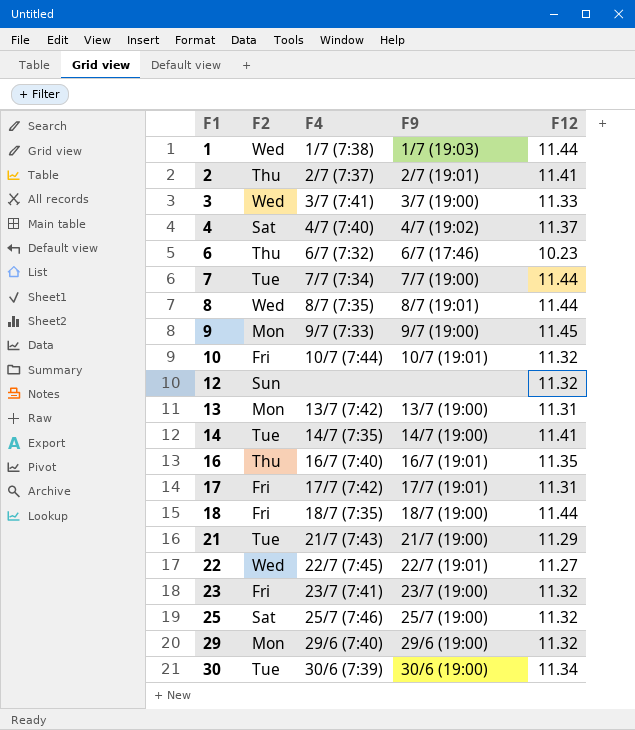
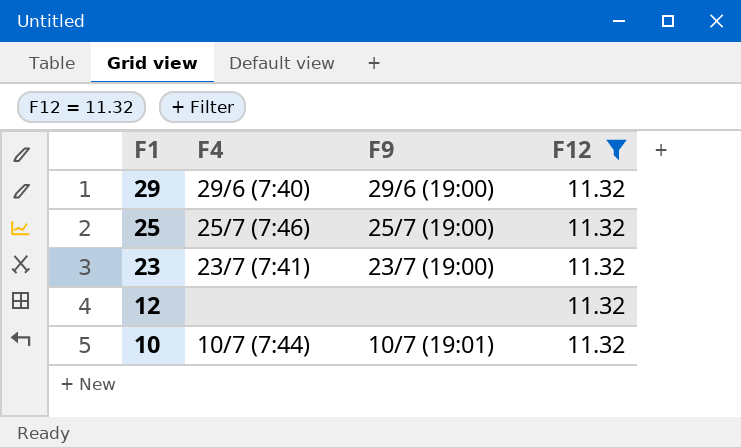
filter: none -> F12 = 11.32
row order: F1 ascending -> F1 descending
column F2 | position: 2 -> none

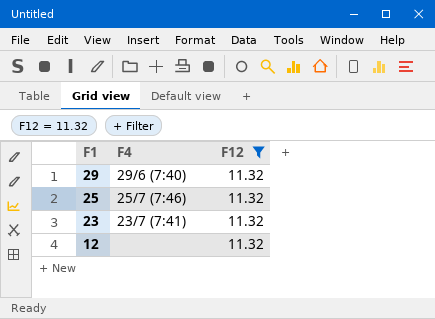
column F9 | position: 3 -> none
row 10: 10/7 (7:44) | 10/7 (19:01) | 11.32 -> none

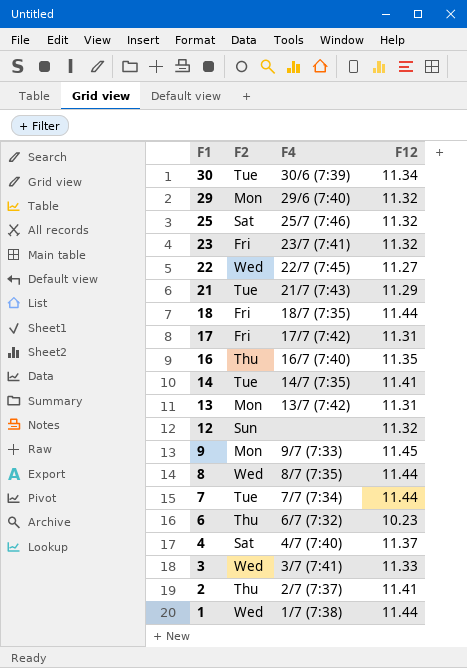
filter: F12 = 11.32 -> none
column F2 | position: none -> 2

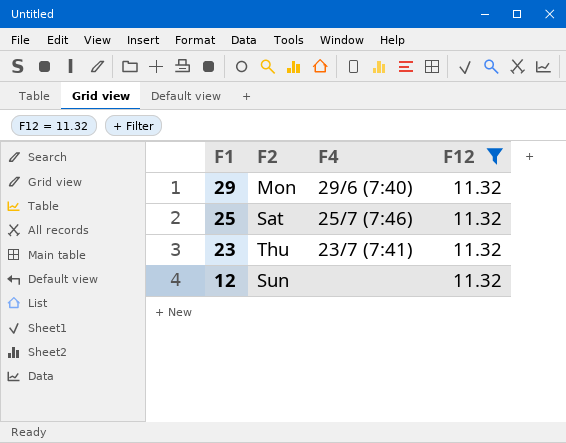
filter: none -> F12 = 11.32
23 | F2: Fri -> Thu

